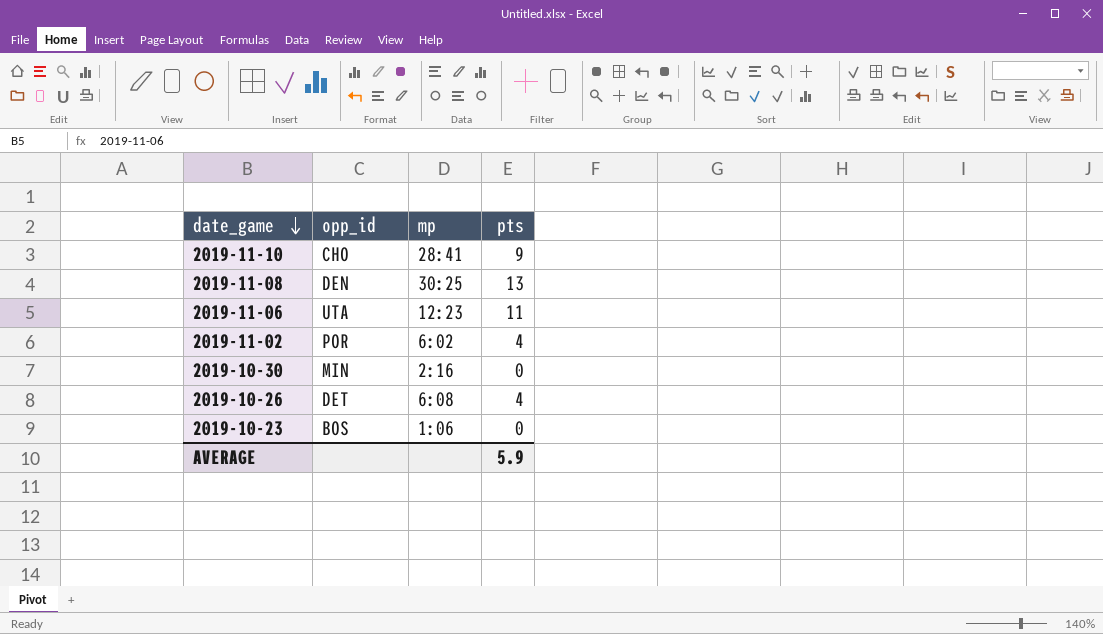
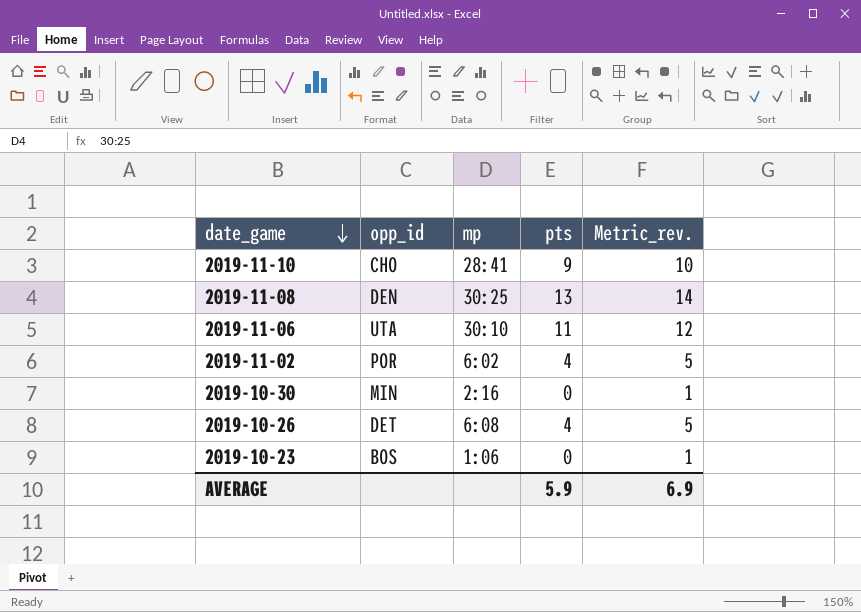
column Metric_rev. | formula: none -> [pts] + 1
2019-11-06 | mp: 12:23 -> 30:10

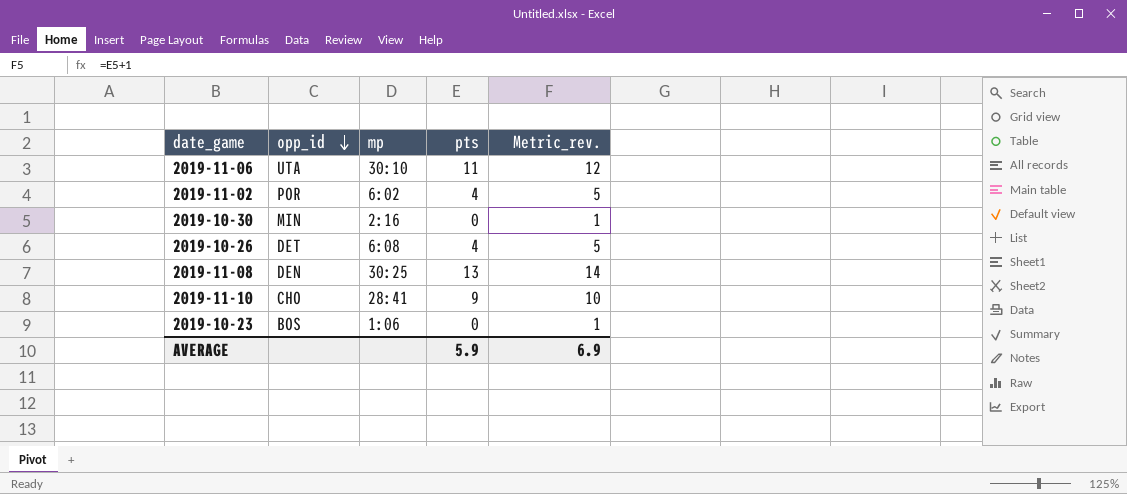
row order: date_game descending -> opp_id descending

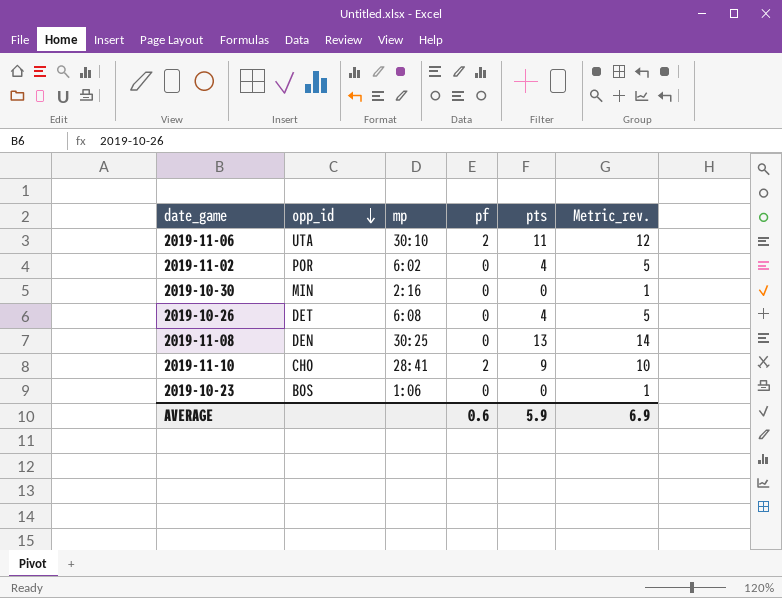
column pf | position: none -> 4

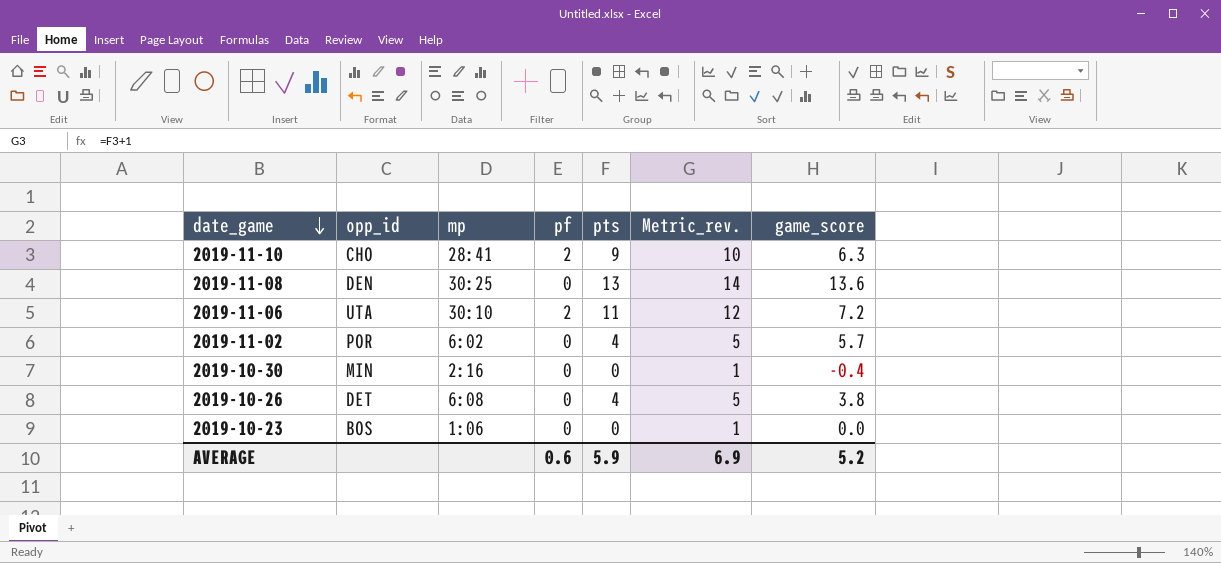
row order: opp_id descending -> date_game descending
column game_score | position: none -> 7

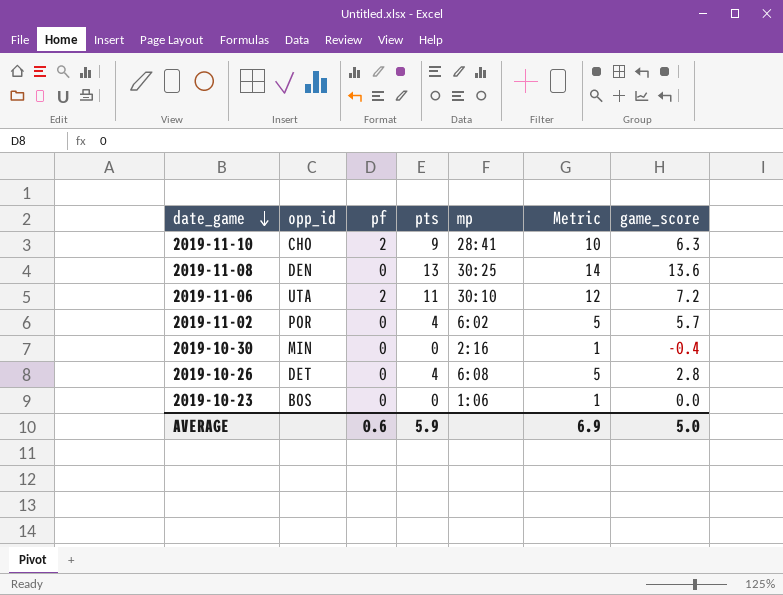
column mp | position: 3 -> 5
column name: Metric_rev. -> Metric
2019-10-26 | game_score: 3.8 -> 2.8
AVERAGE | game_score: 5.2 -> 5.0

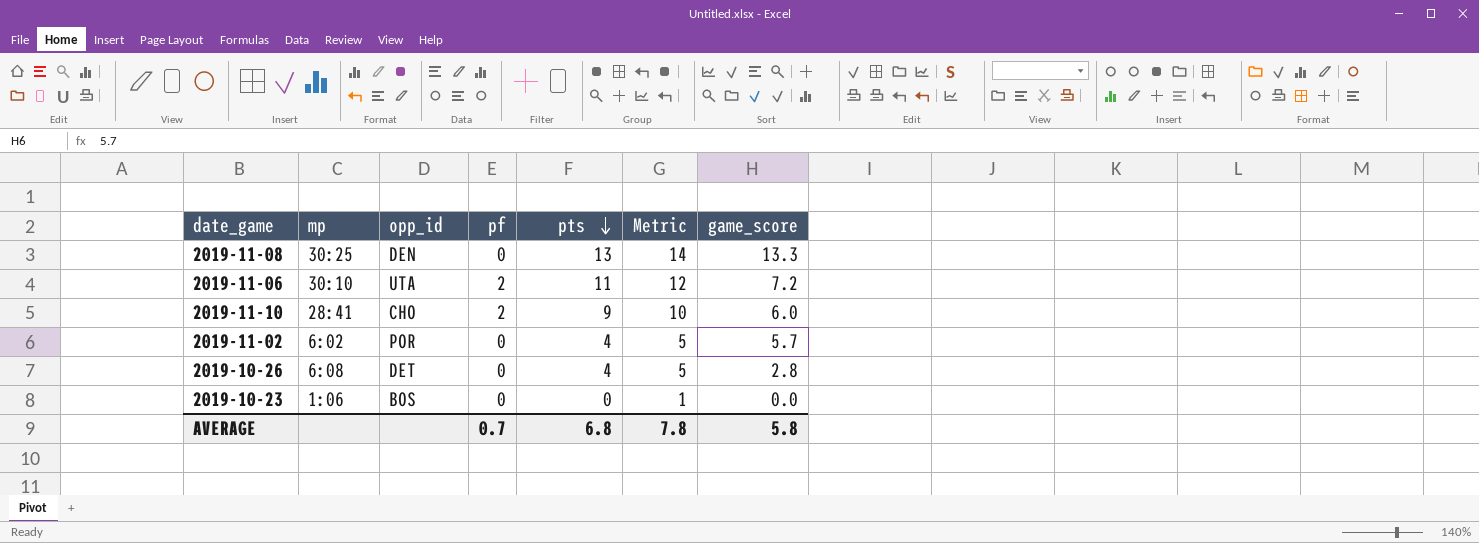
row order: date_game descending -> pts descending
column mp | position: 5 -> 2
row 2019-10-30: MIN | 0 | 0 | 2:16 | 1 | -0.4 -> none
2019-11-08 | game_score: 13.6 -> 13.3
2019-11-10 | game_score: 6.3 -> 6.0
AVERAGE | pf: 0.6 -> 0.7
AVERAGE | pts: 5.9 -> 6.8
AVERAGE | Metric: 6.9 -> 7.8
AVERAGE | game_score: 5.0 -> 5.8

